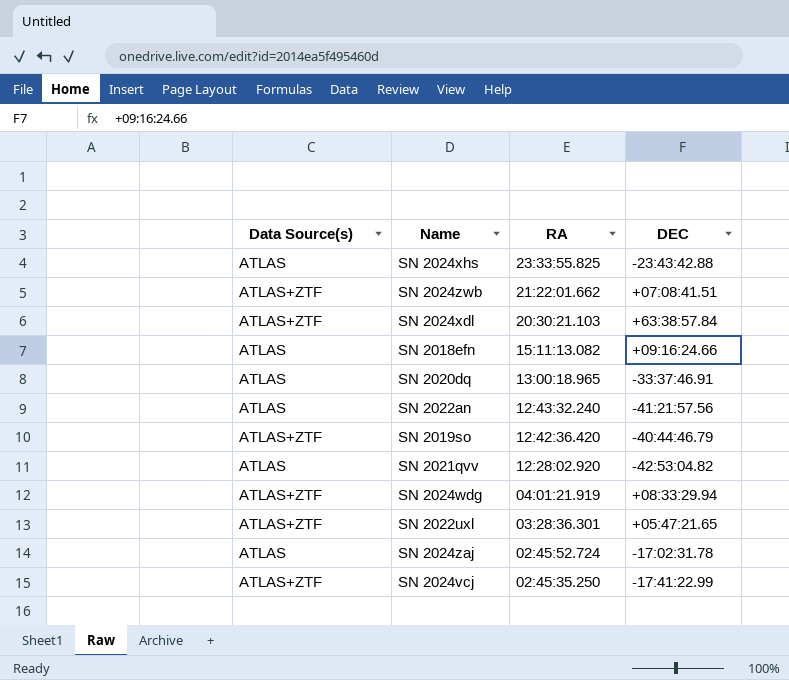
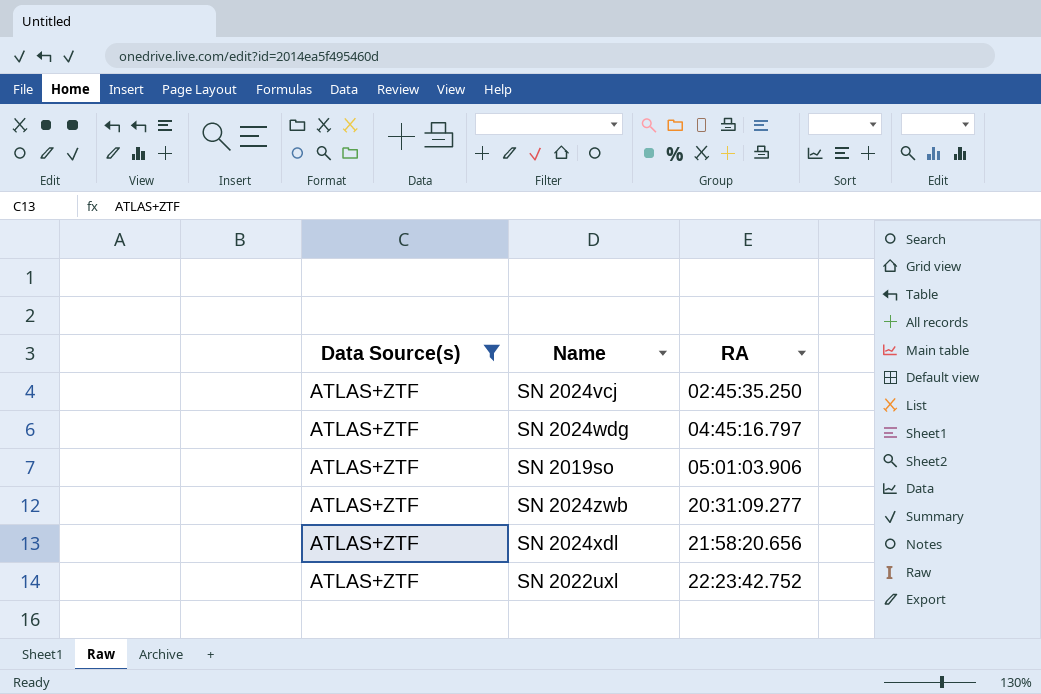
filter: none -> Data Source(s) = ATLAS+ZTF
row order: RA descending -> RA ascending
column DEC | position: 4 -> none
SN 2024wdg | RA: 04:01:21.919 -> 04:45:16.797
SN 2019so | RA: 12:42:36.420 -> 05:01:03.906
SN 2024zwb | RA: 21:22:01.662 -> 20:31:09.277
SN 2024xdl | RA: 20:30:21.103 -> 21:58:20.656
SN 2022uxl | RA: 03:28:36.301 -> 22:23:42.752

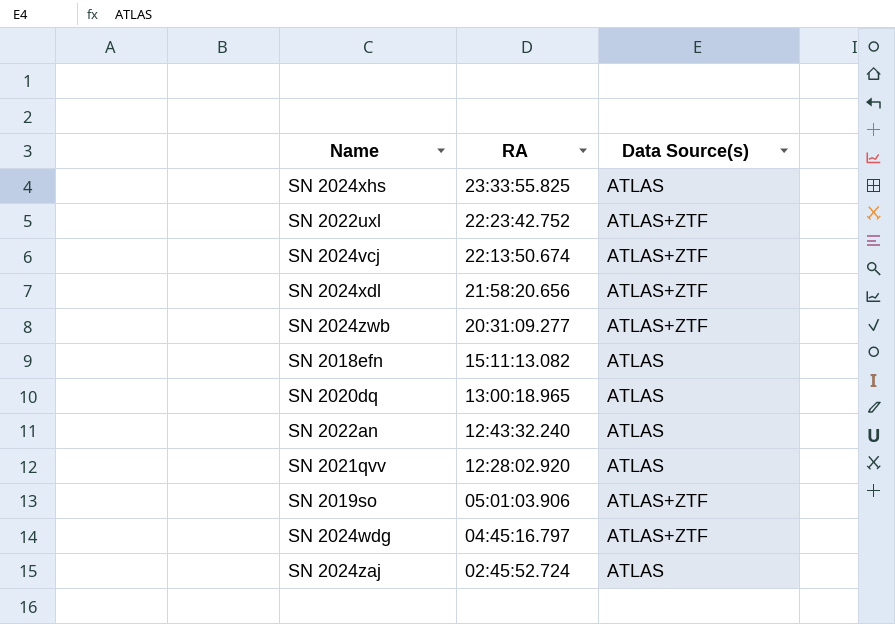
filter: Data Source(s) = ATLAS+ZTF -> none
row order: RA ascending -> RA descending
column Data Source(s) | position: 1 -> 3
SN 2024vcj | RA: 02:45:35.250 -> 22:13:50.674

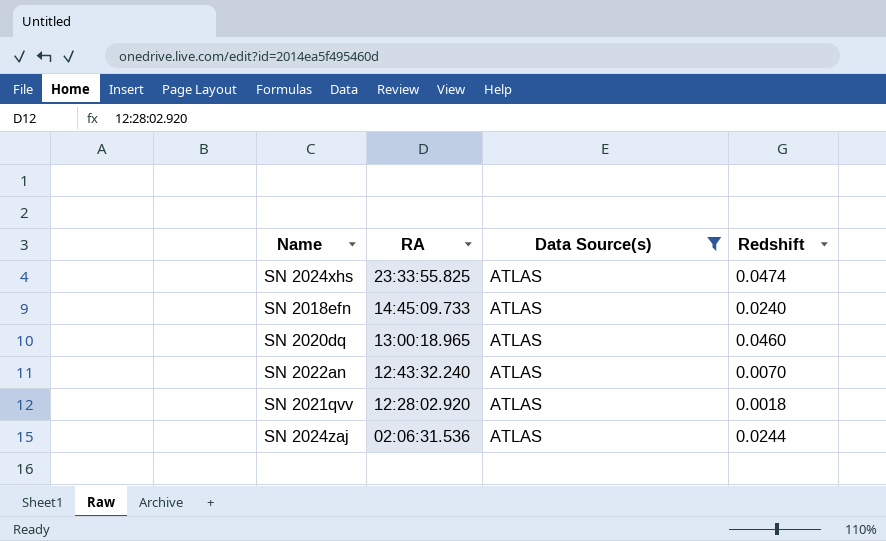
filter: none -> Data Source(s) = ATLAS
column Redshift | position: none -> 4
SN 2018efn | RA: 15:11:13.082 -> 14:45:09.733
SN 2024zaj | RA: 02:45:52.724 -> 02:06:31.536

